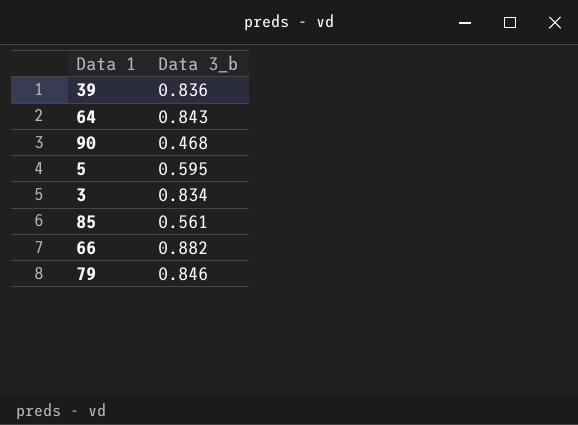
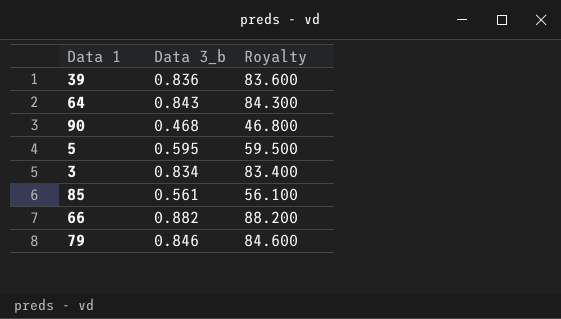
column Royalty | formula: none -> [Data 3_b] * 100

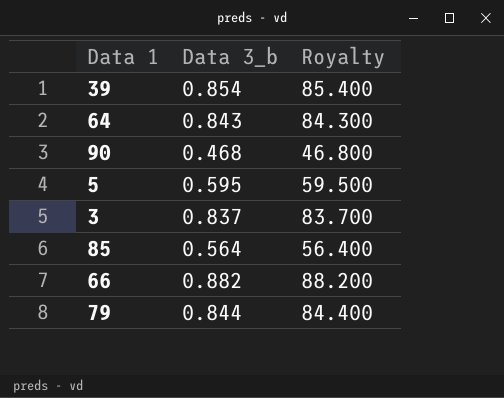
39 | Data 3_b: 0.836 -> 0.854
39 | Royalty: 83.600 -> 85.400
3 | Data 3_b: 0.834 -> 0.837
3 | Royalty: 83.400 -> 83.700
85 | Data 3_b: 0.561 -> 0.564
85 | Royalty: 56.100 -> 56.400
79 | Data 3_b: 0.846 -> 0.844
79 | Royalty: 84.600 -> 84.400

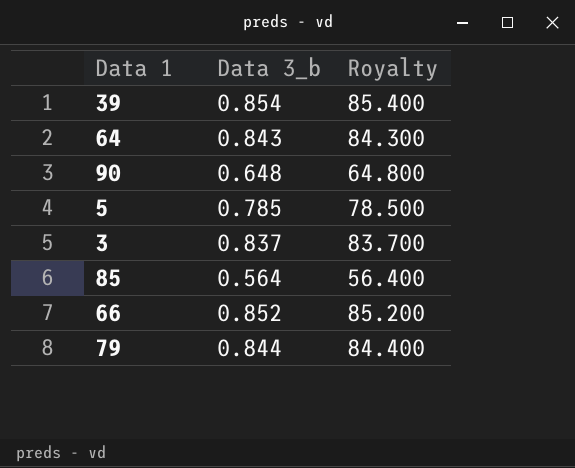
90 | Data 3_b: 0.468 -> 0.648
90 | Royalty: 46.800 -> 64.800
5 | Data 3_b: 0.595 -> 0.785
5 | Royalty: 59.500 -> 78.500
66 | Data 3_b: 0.882 -> 0.852
66 | Royalty: 88.200 -> 85.200

